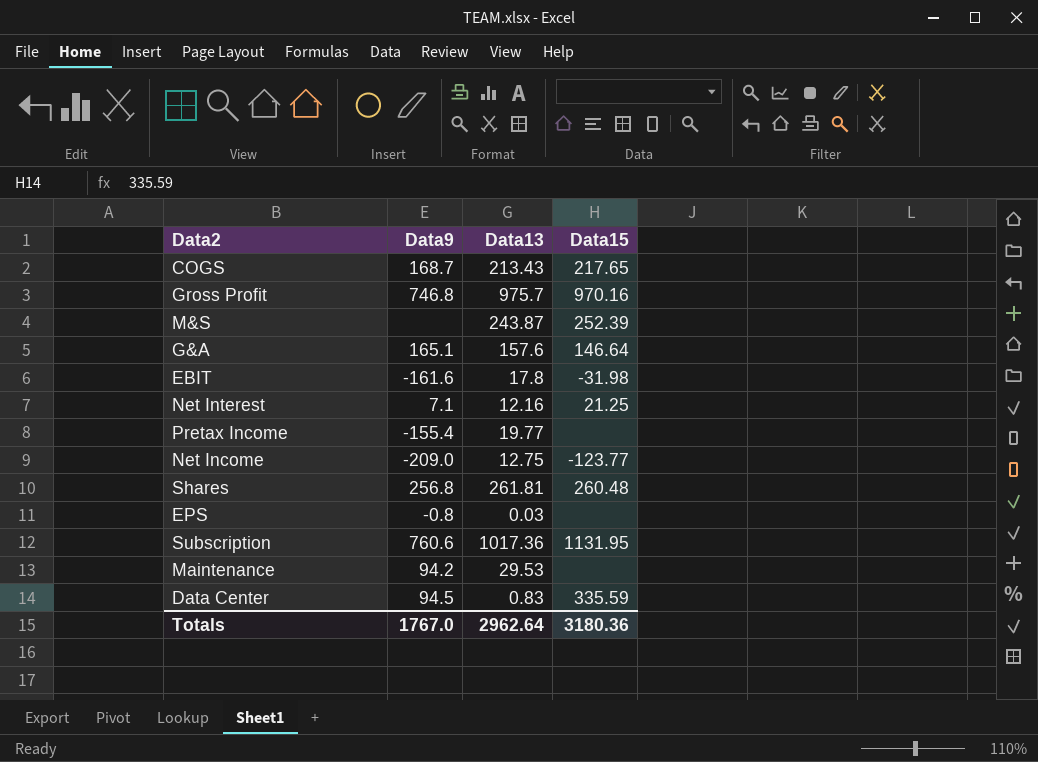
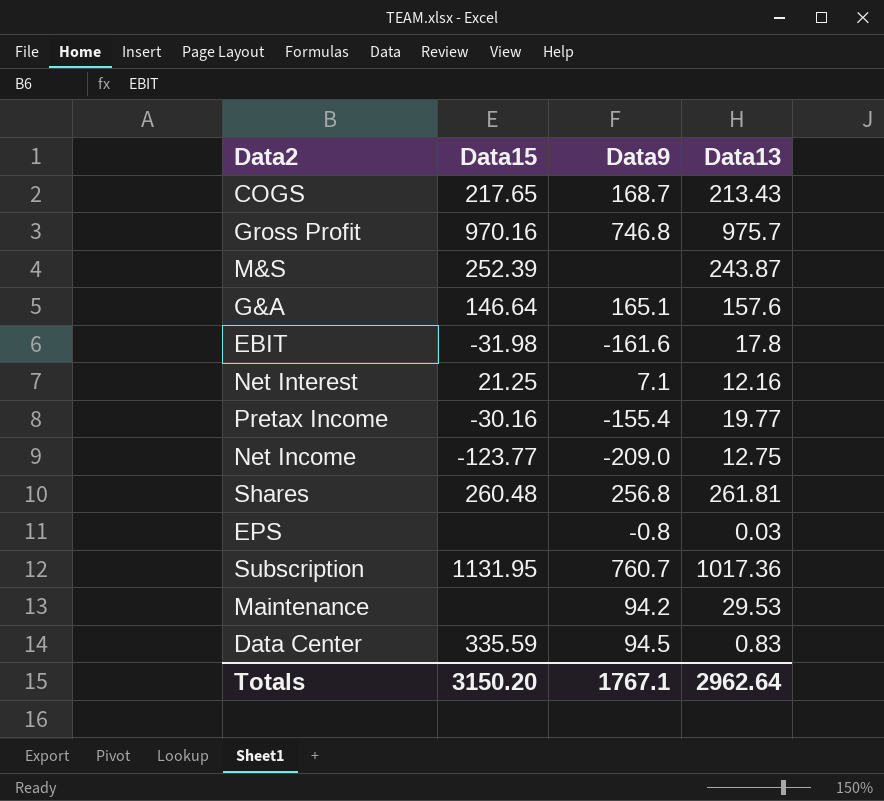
column Data15 | position: 4 -> 2
Pretax Income | Data15: none -> -30.16
Subscription | Data9: 760.6 -> 760.7
Totals | Data15: 3180.36 -> 3150.20
Totals | Data9: 1767.0 -> 1767.1

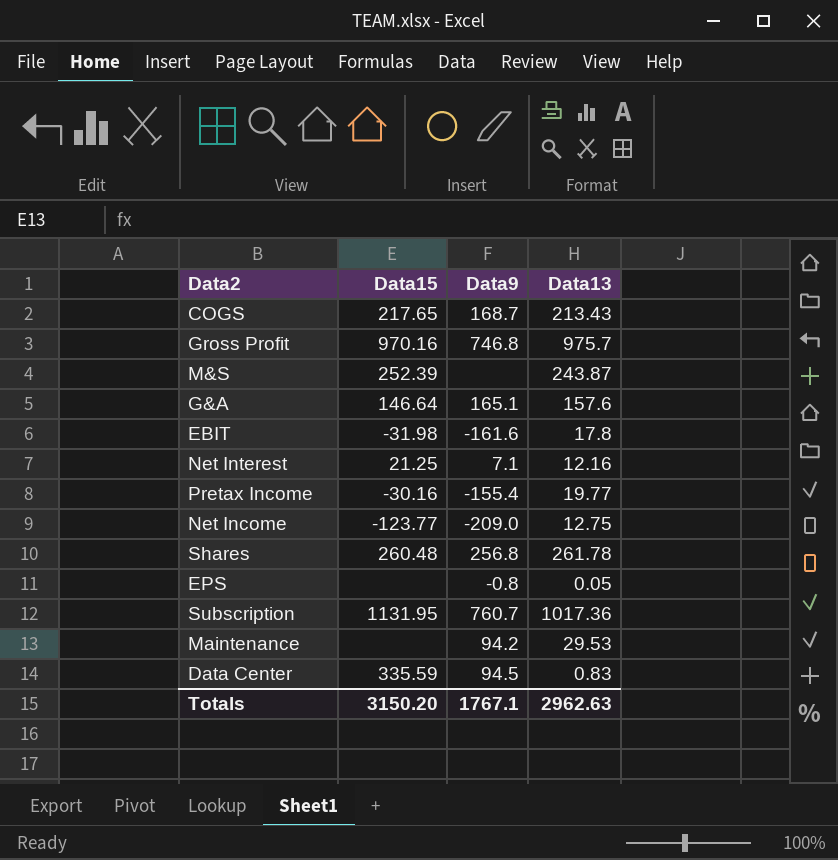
Shares | Data13: 261.81 -> 261.78
EPS | Data13: 0.03 -> 0.05
Totals | Data13: 2962.64 -> 2962.63

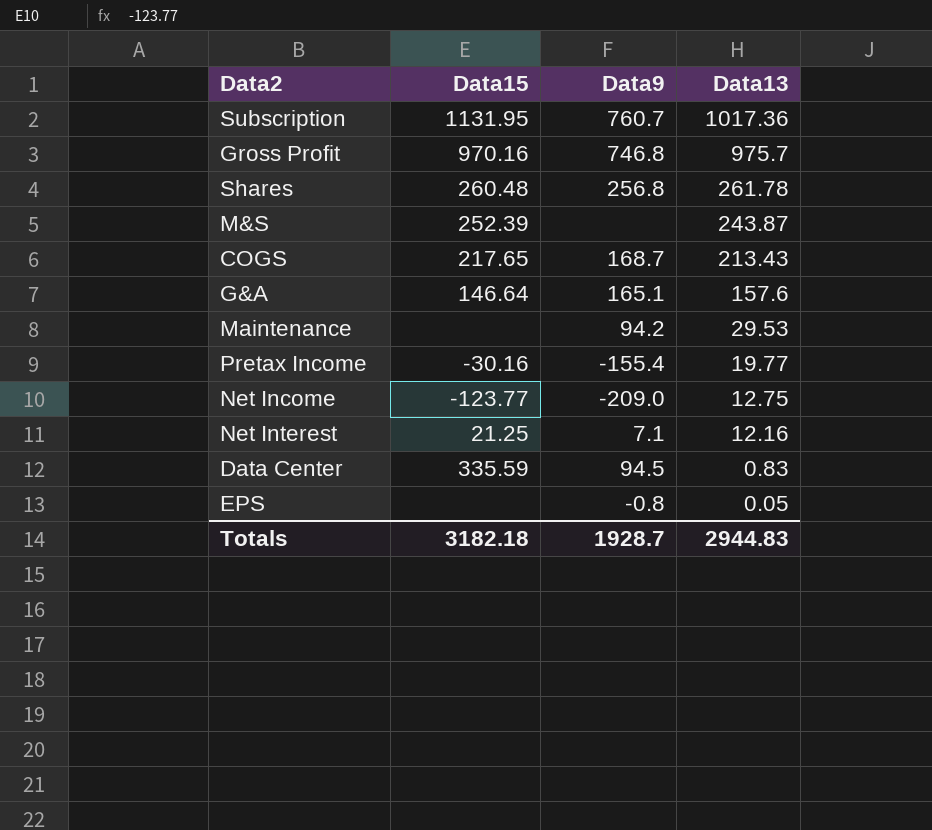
row order: none -> Data13 descending
row EBIT: -31.98 | -161.6 | 17.8 -> none
Totals | Data15: 3150.20 -> 3182.18
Totals | Data9: 1767.1 -> 1928.7
Totals | Data13: 2962.63 -> 2944.83

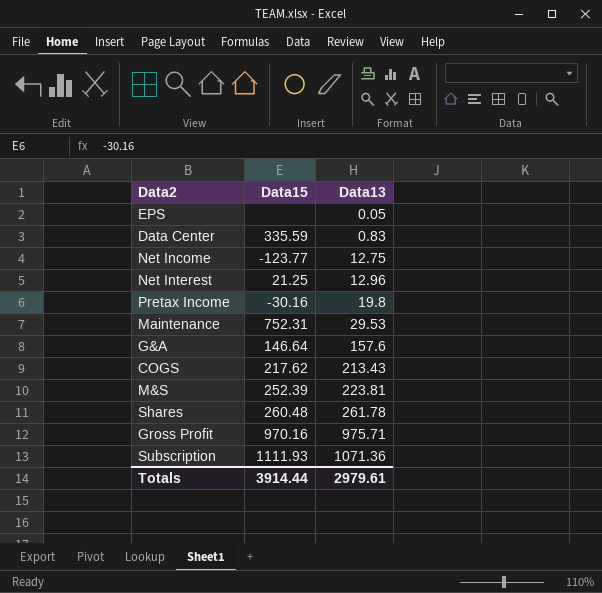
row order: Data13 descending -> Data13 ascending
column Data9 | position: 3 -> none
Net Interest | Data13: 12.16 -> 12.96
Pretax Income | Data13: 19.77 -> 19.8
Maintenance | Data15: none -> 752.31
COGS | Data15: 217.65 -> 217.62
M&S | Data13: 243.87 -> 223.81
Gross Profit | Data13: 975.7 -> 975.71
Subscription | Data15: 1131.95 -> 1111.93
Subscription | Data13: 1017.36 -> 1071.36
Totals | Data15: 3182.18 -> 3914.44
Totals | Data13: 2944.83 -> 2979.61

